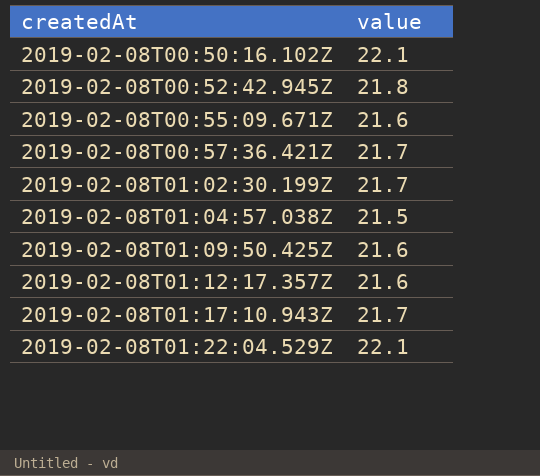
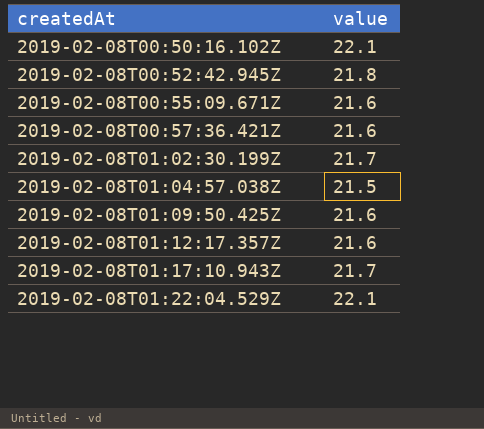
2019-02-08T00:57:36.421Z | value: 21.7 -> 21.6

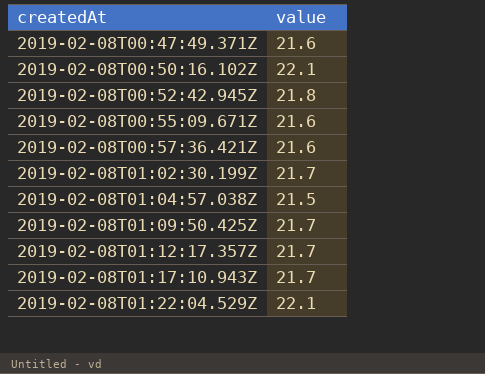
row 2019-02-08T00:47:49.371Z: none -> 21.6
2019-02-08T01:09:50.425Z | value: 21.6 -> 21.7
2019-02-08T01:12:17.357Z | value: 21.6 -> 21.7

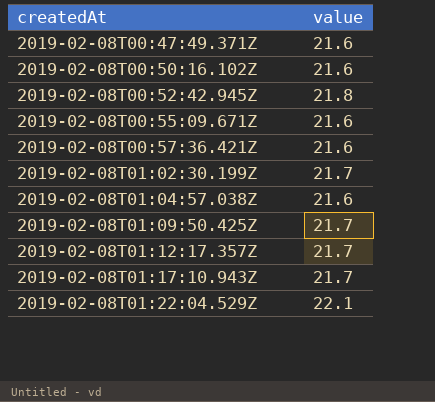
2019-02-08T00:50:16.102Z | value: 22.1 -> 21.6
2019-02-08T01:04:57.038Z | value: 21.5 -> 21.6

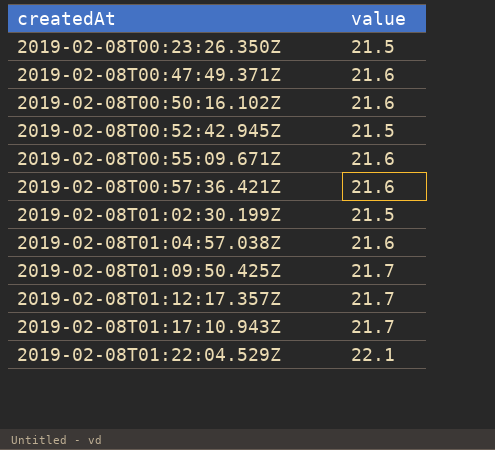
row 2019-02-08T00:23:26.350Z: none -> 21.5
2019-02-08T00:52:42.945Z | value: 21.8 -> 21.5
2019-02-08T01:02:30.199Z | value: 21.7 -> 21.5

